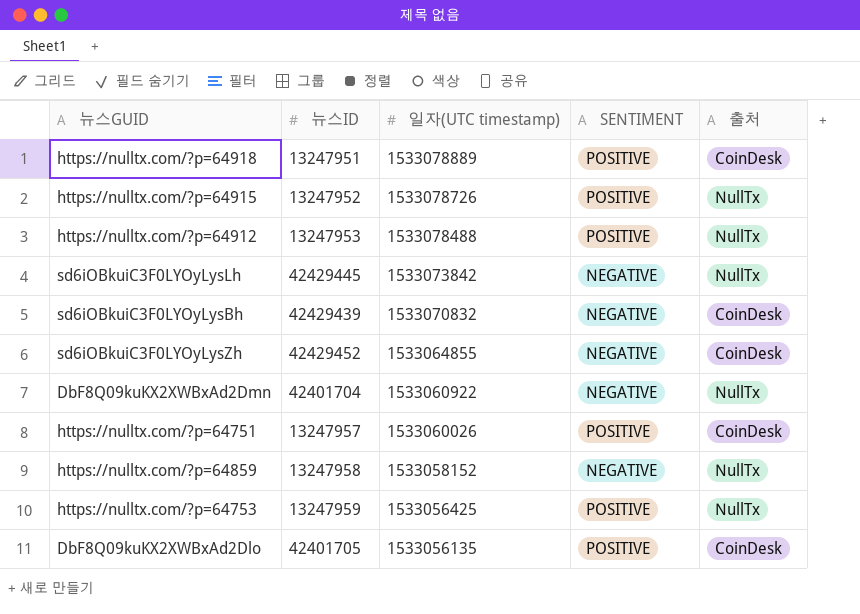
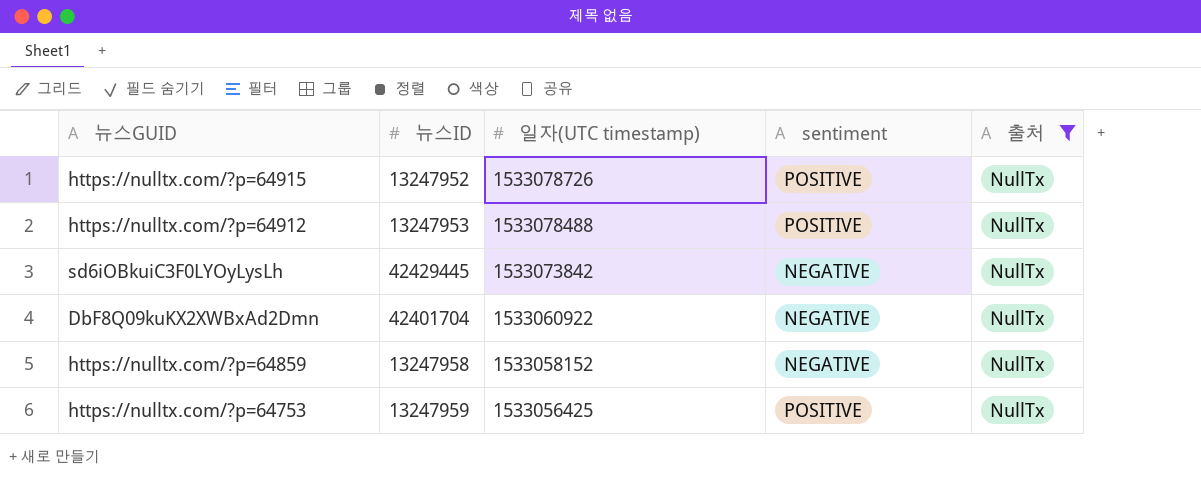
filter: none -> 출처 = NullTx
column name: SENTIMENT -> sentiment

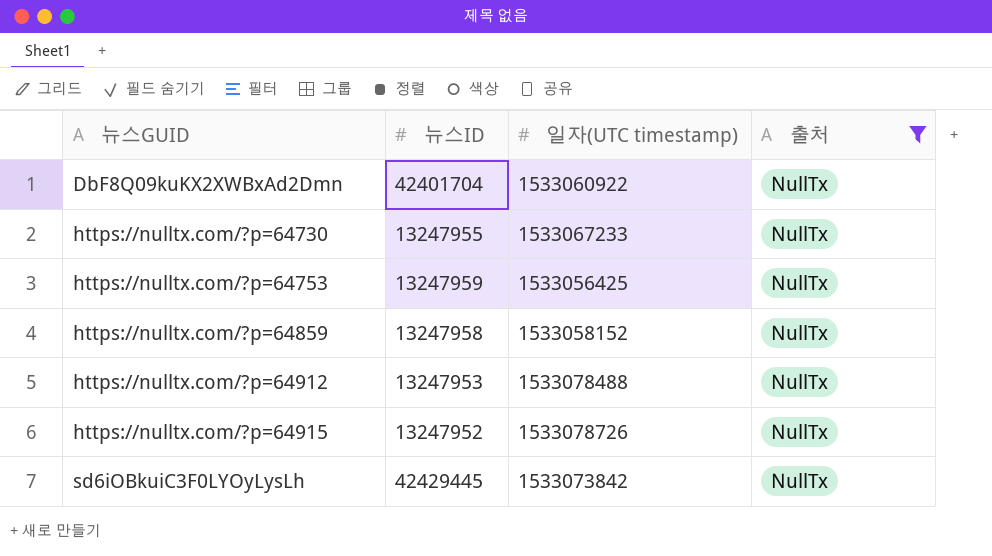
row order: 일자(UTC timestamp) descending -> 뉴스GUID ascending
column sentiment | position: 4 -> none
row https://nulltx.com/?p=64730: none -> 13247955 | 1533067233 | NullTx

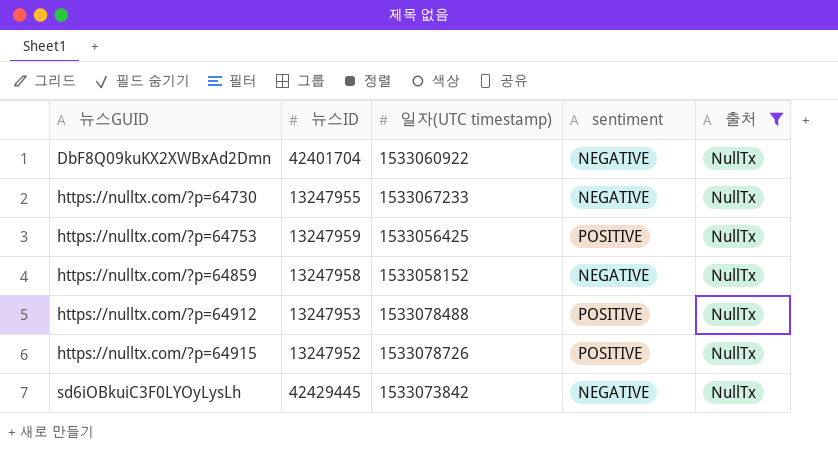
column sentiment | position: none -> 4

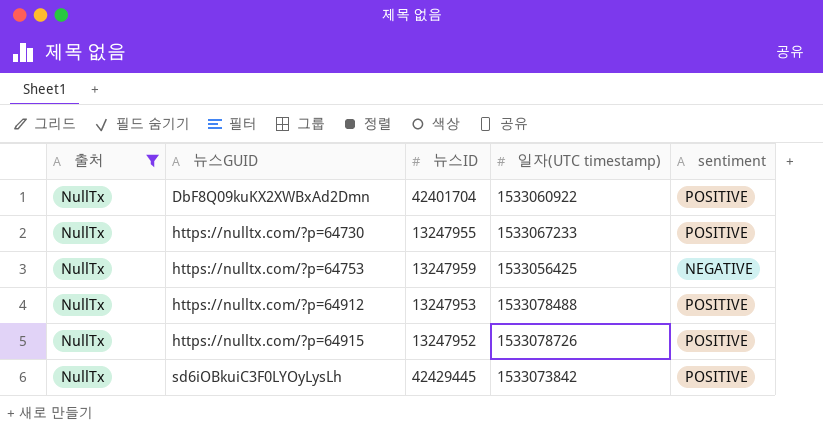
column 출처 | position: 5 -> 1
row https://nulltx.com/?p=64859: 13247958 | 1533058152 | NEGATIVE | NullTx -> none
DbF8Q09kuKX2XWBxAd2Dmn | sentiment: NEGATIVE -> POSITIVE
https://nulltx.com/?p=64730 | sentiment: NEGATIVE -> POSITIVE
https://nulltx.com/?p=64753 | sentiment: POSITIVE -> NEGATIVE
sd6iOBkuiC3F0LYOyLysLh | sentiment: NEGATIVE -> POSITIVE

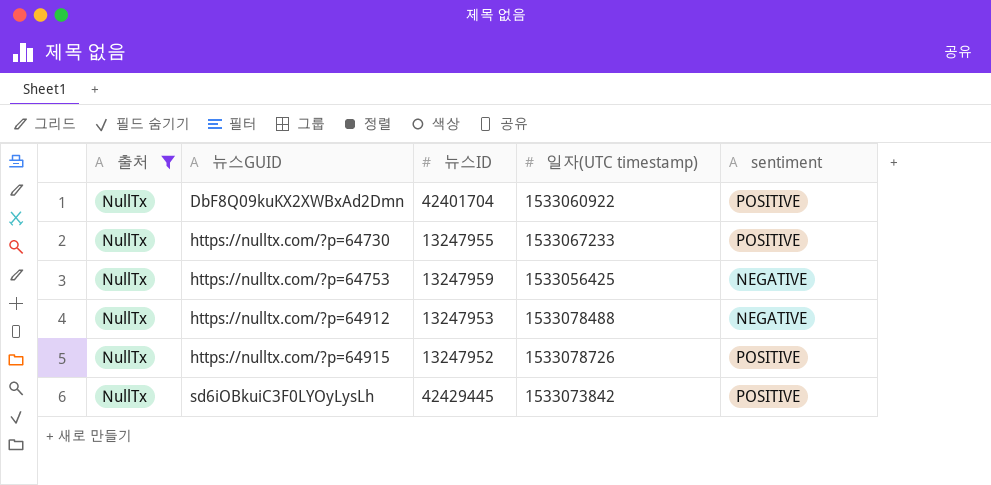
https://nulltx.com/?p=64912 | sentiment: POSITIVE -> NEGATIVE

